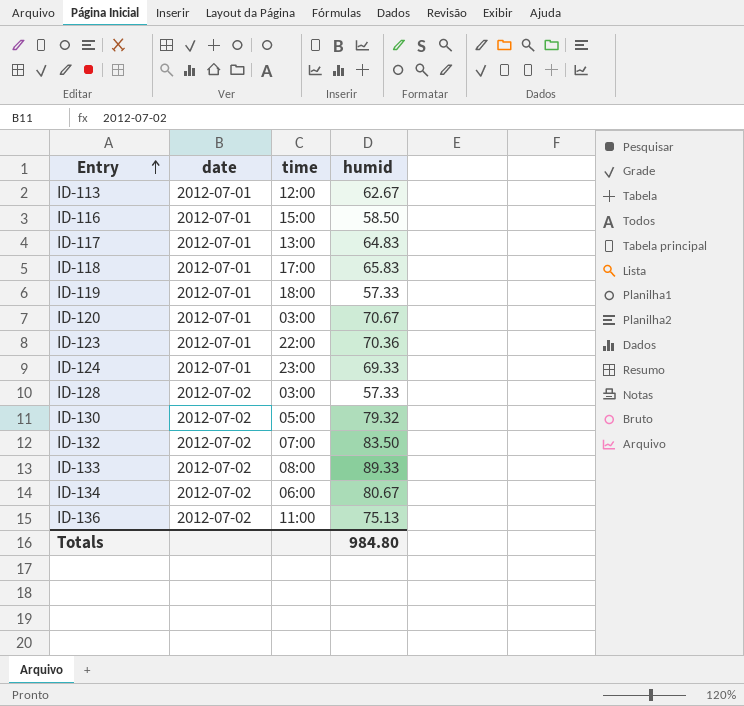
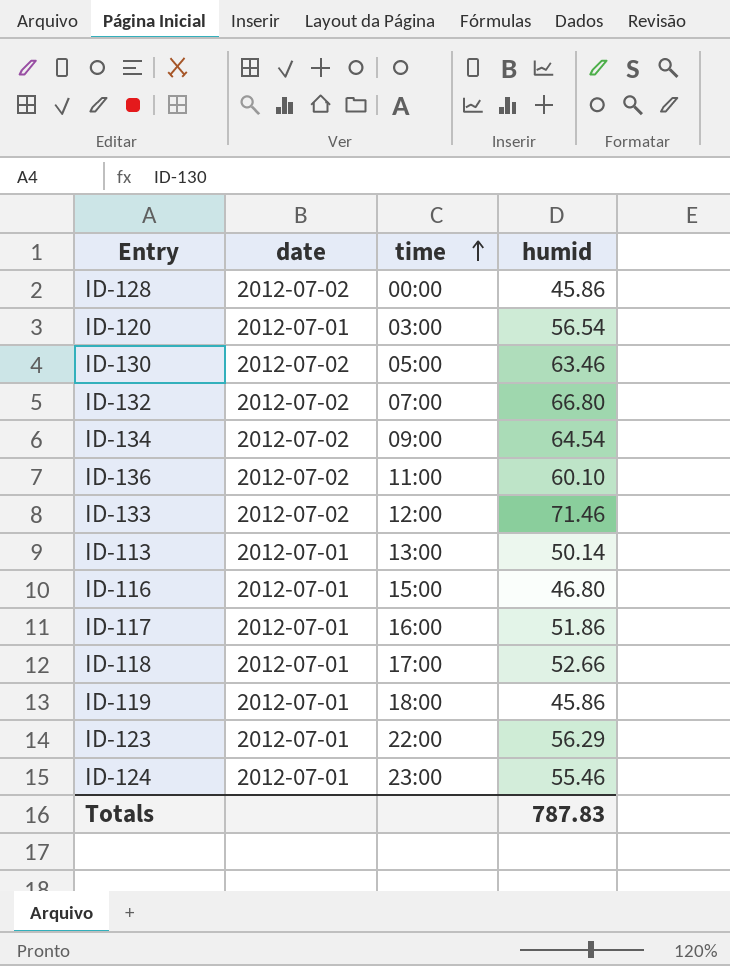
row order: Entry ascending -> time ascending
ID-128 | time: 03:00 -> 00:00
ID-128 | humid: 57.33 -> 45.86
ID-120 | humid: 70.67 -> 56.54
ID-130 | humid: 79.32 -> 63.46
ID-132 | humid: 83.50 -> 66.80
ID-134 | time: 06:00 -> 09:00
ID-134 | humid: 80.67 -> 64.54
ID-136 | humid: 75.13 -> 60.10
ID-133 | time: 08:00 -> 12:00
ID-133 | humid: 89.33 -> 71.46
ID-113 | time: 12:00 -> 13:00
ID-113 | humid: 62.67 -> 50.14
ID-116 | humid: 58.50 -> 46.80
ID-117 | time: 13:00 -> 16:00
ID-117 | humid: 64.83 -> 51.86
ID-118 | humid: 65.83 -> 52.66
ID-119 | humid: 57.33 -> 45.86
ID-123 | humid: 70.36 -> 56.29
ID-124 | humid: 69.33 -> 55.46
Totals | humid: 984.80 -> 787.83

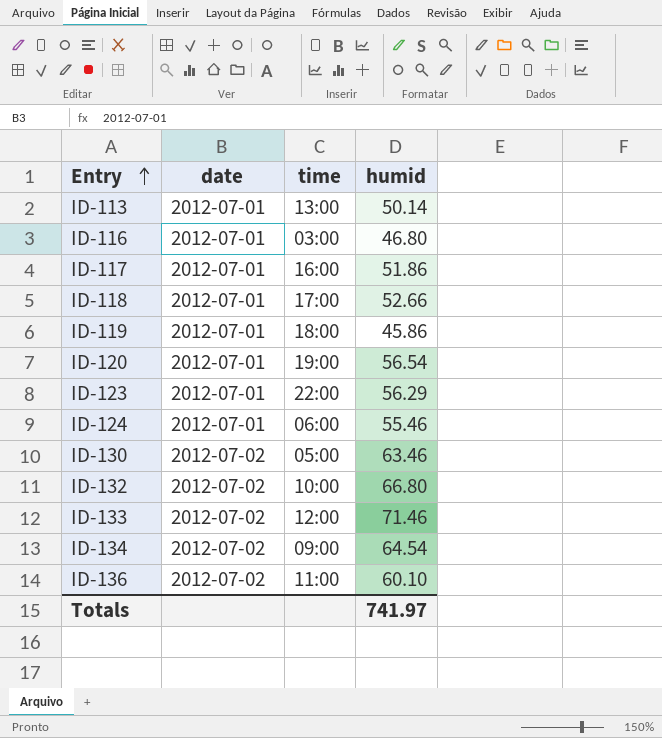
row order: time ascending -> Entry ascending
row ID-128: 2012-07-02 | 00:00 | 45.86 -> none
ID-116 | time: 15:00 -> 03:00
ID-120 | time: 03:00 -> 19:00
ID-124 | time: 23:00 -> 06:00
ID-132 | time: 07:00 -> 10:00
Totals | humid: 787.83 -> 741.97

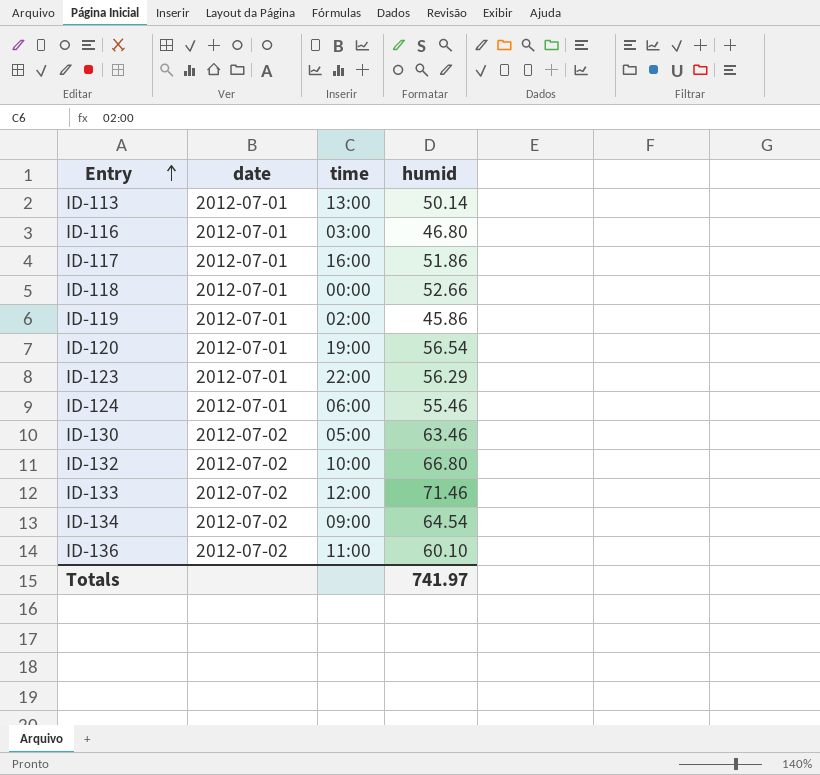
ID-118 | time: 17:00 -> 00:00
ID-119 | time: 18:00 -> 02:00

